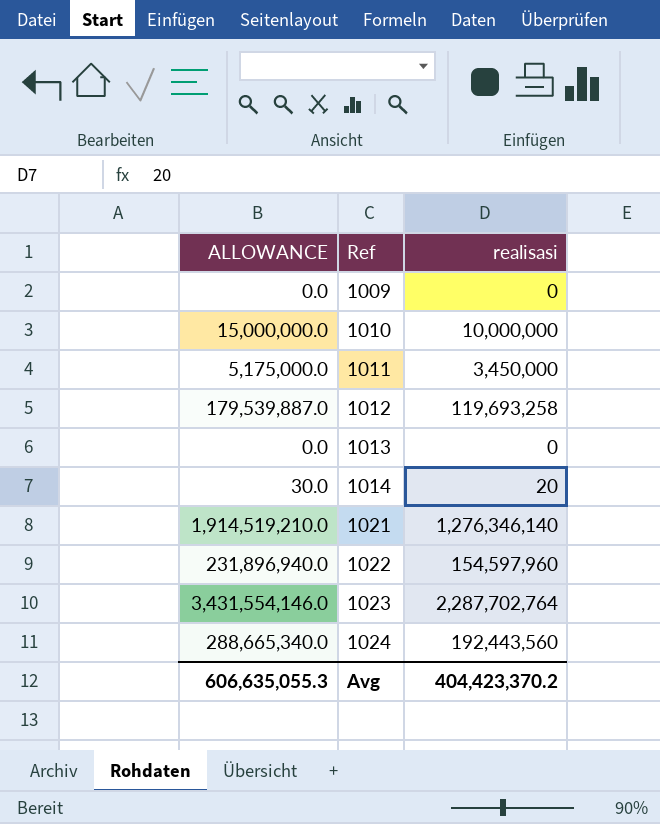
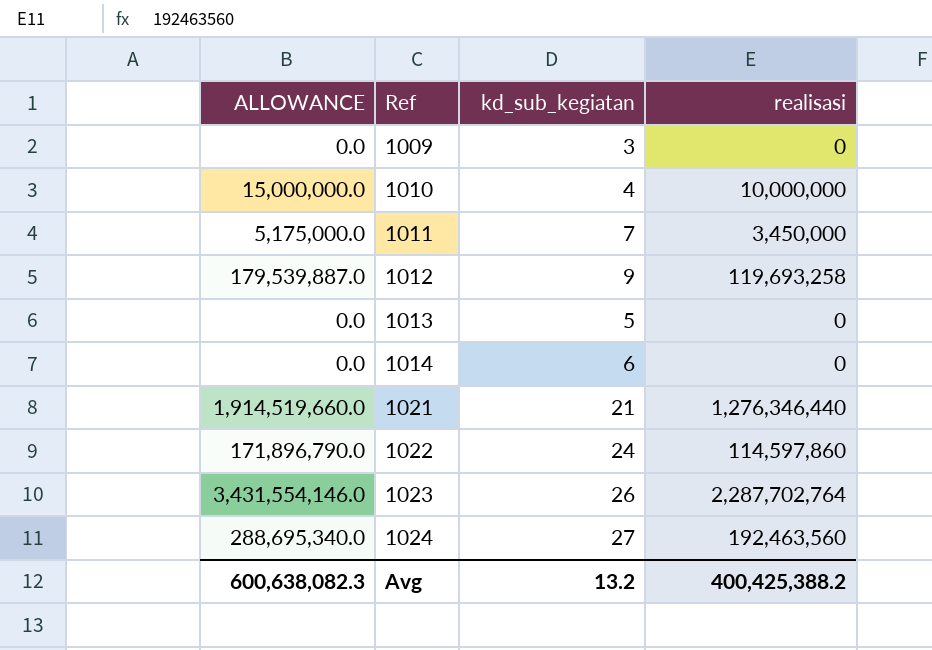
column kd_sub_kegiatan | position: none -> 3
1014 | ALLOWANCE: 30.0 -> 0.0
1014 | realisasi: 20 -> 0
1021 | ALLOWANCE: 1,914,519,210.0 -> 1,914,519,660.0
1021 | realisasi: 1,276,346,140 -> 1,276,346,440
1022 | ALLOWANCE: 231,896,940.0 -> 171,896,790.0
1022 | realisasi: 154,597,960 -> 114,597,860
1024 | ALLOWANCE: 288,665,340.0 -> 288,695,340.0
1024 | realisasi: 192,443,560 -> 192,463,560
Avg | ALLOWANCE: 606,635,055.3 -> 600,638,082.3
Avg | realisasi: 404,423,370.2 -> 400,425,388.2

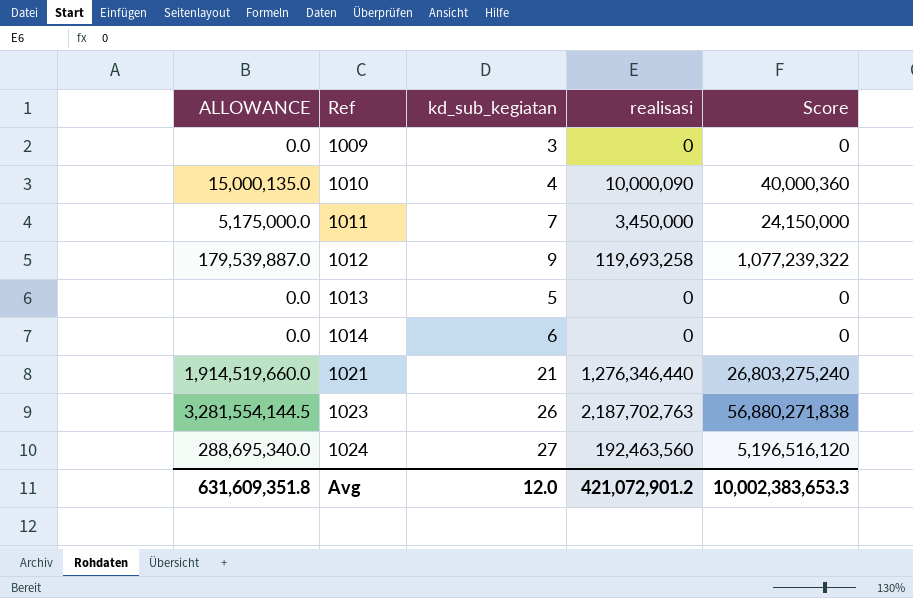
column Score | formula: none -> [kd_sub_kegiatan] * [realisasi]
row 1022: 171,896,790.0 | 24 | 114,597,860 -> none
1010 | ALLOWANCE: 15,000,000.0 -> 15,000,135.0
1010 | realisasi: 10,000,000 -> 10,000,090
1023 | ALLOWANCE: 3,431,554,146.0 -> 3,281,554,144.5
1023 | realisasi: 2,287,702,764 -> 2,187,702,763
Avg | ALLOWANCE: 600,638,082.3 -> 631,609,351.8
Avg | kd_sub_kegiatan: 13.2 -> 12.0
Avg | realisasi: 400,425,388.2 -> 421,072,901.2

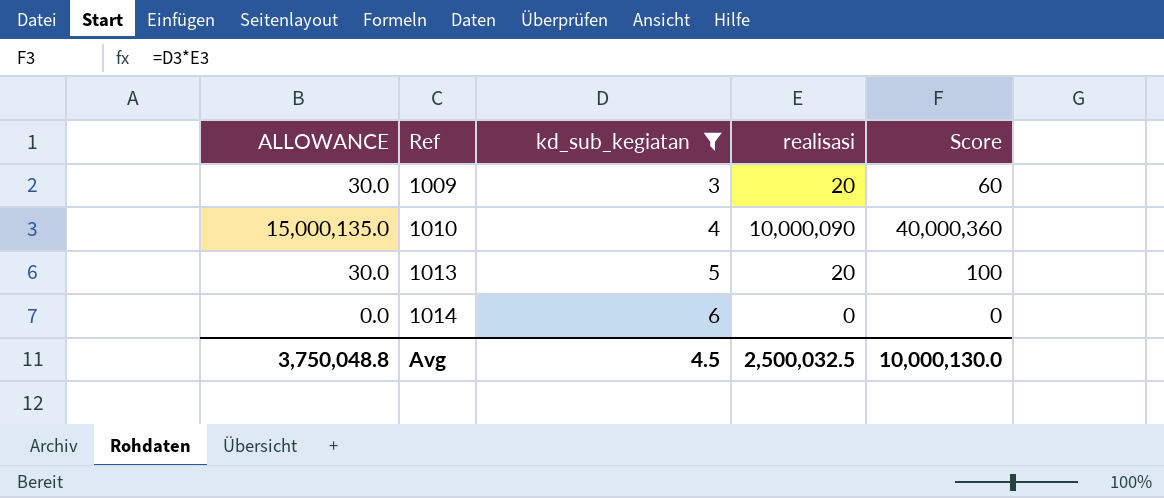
filter: none -> kd_sub_kegiatan <= 6
1009 | ALLOWANCE: 0.0 -> 30.0
1009 | realisasi: 0 -> 20
1009 | Score: 0 -> 60
1013 | ALLOWANCE: 0.0 -> 30.0
1013 | realisasi: 0 -> 20
1013 | Score: 0 -> 100
Avg | ALLOWANCE: 631,609,351.8 -> 3,750,048.8
Avg | kd_sub_kegiatan: 12.0 -> 4.5
Avg | realisasi: 421,072,901.2 -> 2,500,032.5
Avg | Score: 10,002,383,653.3 -> 10,000,130.0

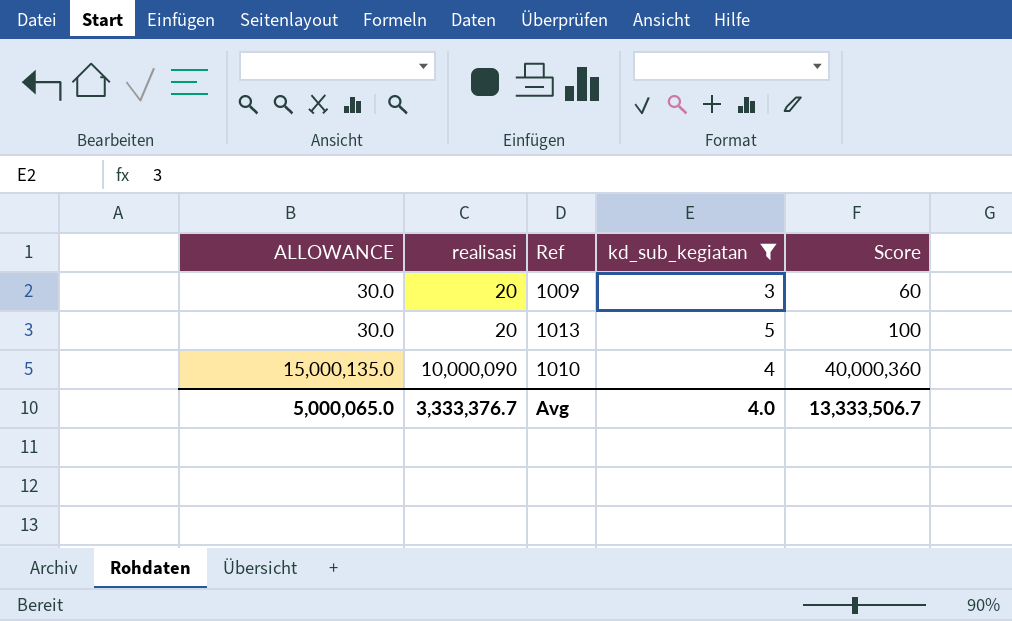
row order: Ref ascending -> ALLOWANCE ascending
column realisasi | position: 4 -> 2
row 1014: 0.0 | 6 | 0 | 0 -> none
Avg | ALLOWANCE: 3,750,048.8 -> 5,000,065.0
Avg | realisasi: 2,500,032.5 -> 3,333,376.7
Avg | kd_sub_kegiatan: 4.5 -> 4.0
Avg | Score: 10,000,130.0 -> 13,333,506.7

